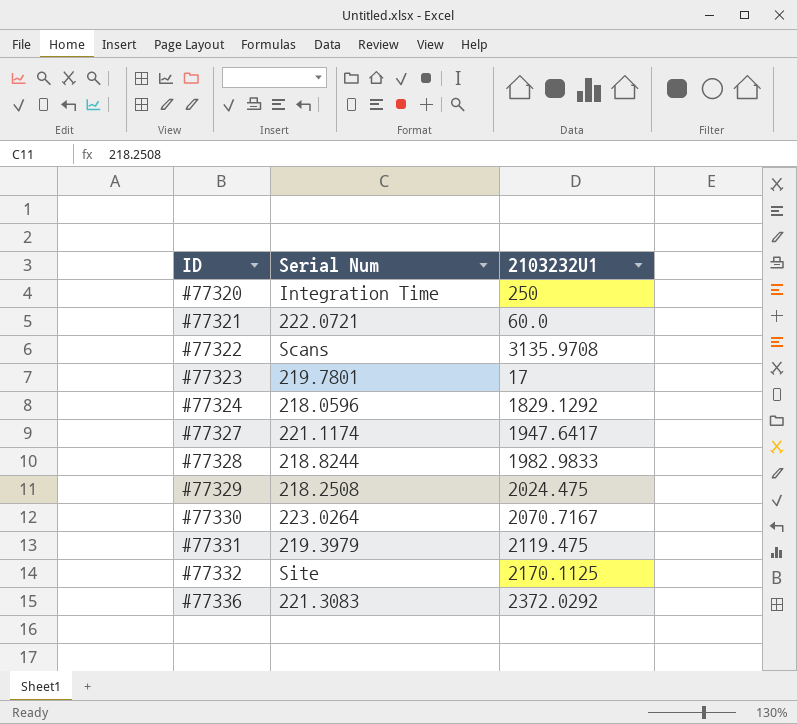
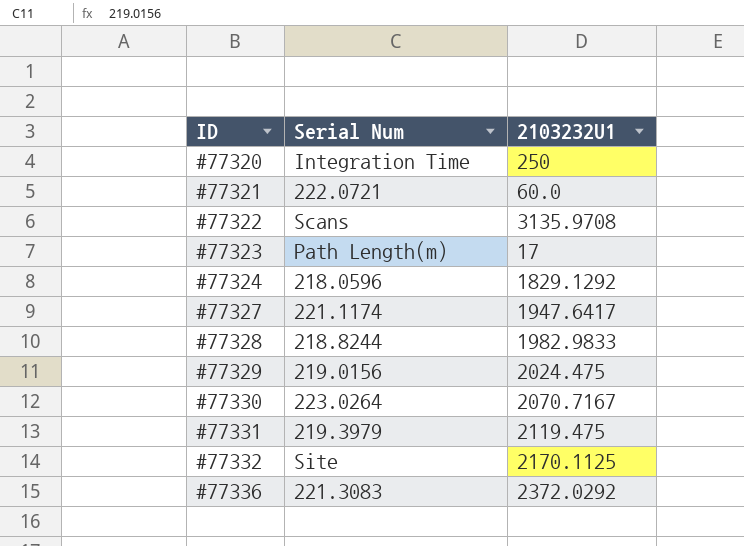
#77323 | Serial Num: 219.7801 -> Path Length(m)
#77329 | Serial Num: 218.2508 -> 219.0156

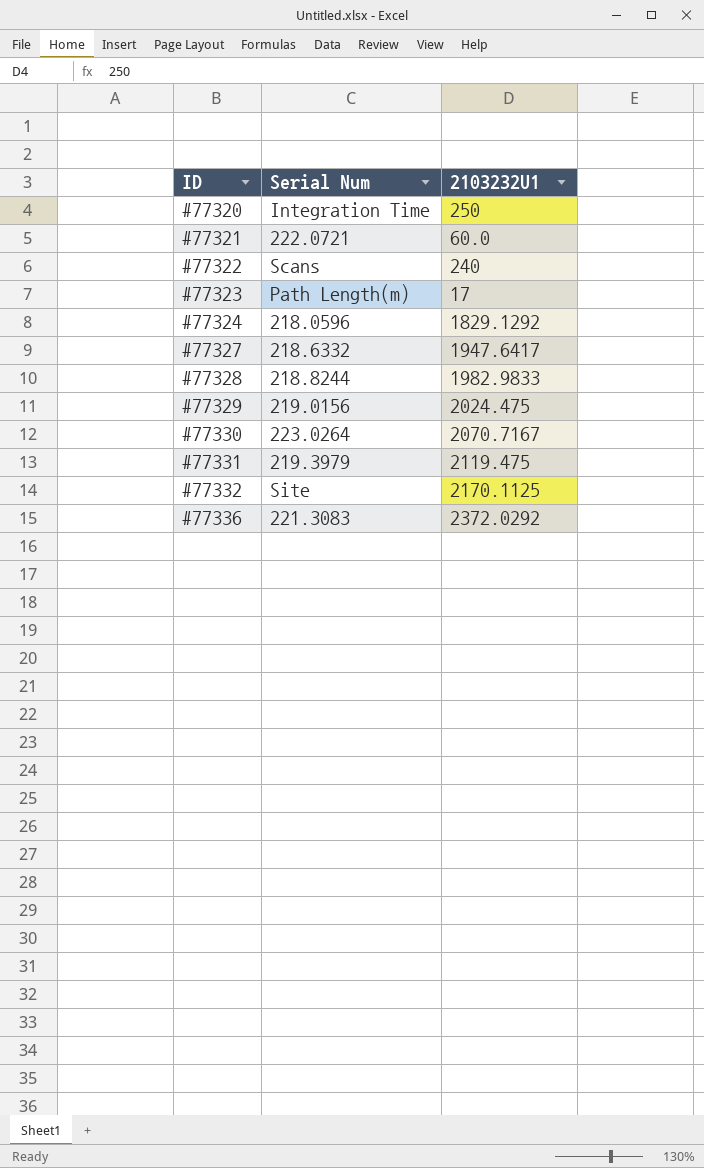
#77322 | 2103232U1: 3135.9708 -> 240
#77327 | Serial Num: 221.1174 -> 218.6332

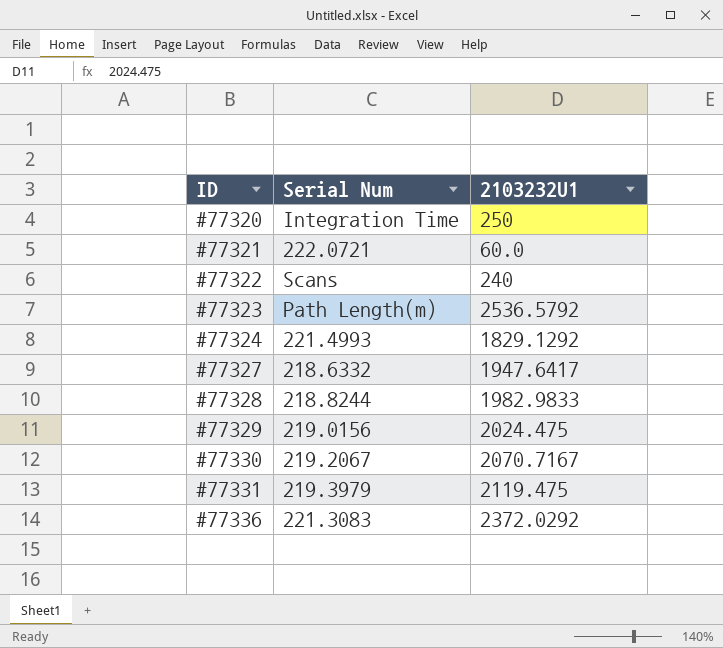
row #77332: Site | 2170.1125 -> none
#77323 | 2103232U1: 17 -> 2536.5792
#77324 | Serial Num: 218.0596 -> 221.4993
#77330 | Serial Num: 223.0264 -> 219.2067

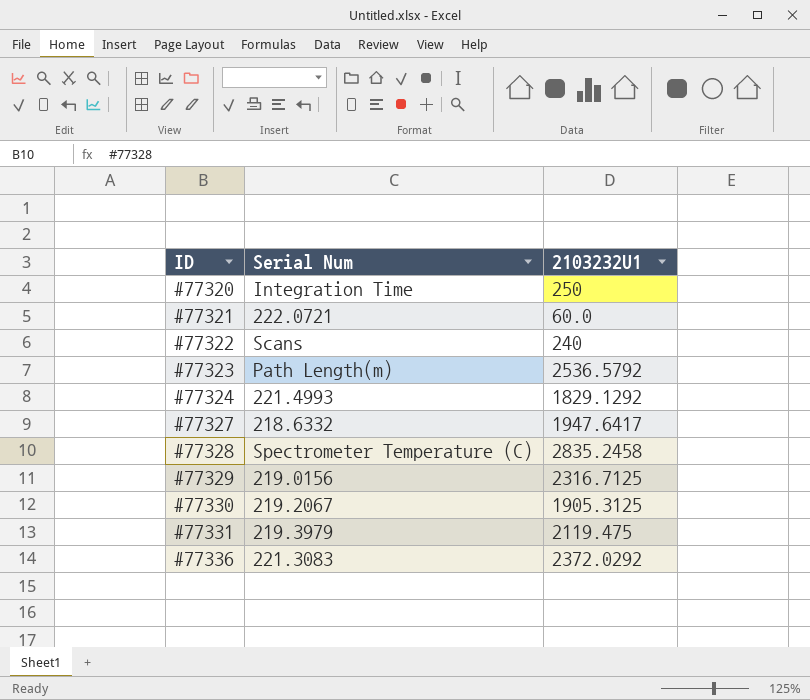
#77328 | Serial Num: 218.8244 -> Spectrometer Temperature (C)
#77328 | 2103232U1: 1982.9833 -> 2835.2458
#77329 | 2103232U1: 2024.475 -> 2316.7125
#77330 | 2103232U1: 2070.7167 -> 1905.3125

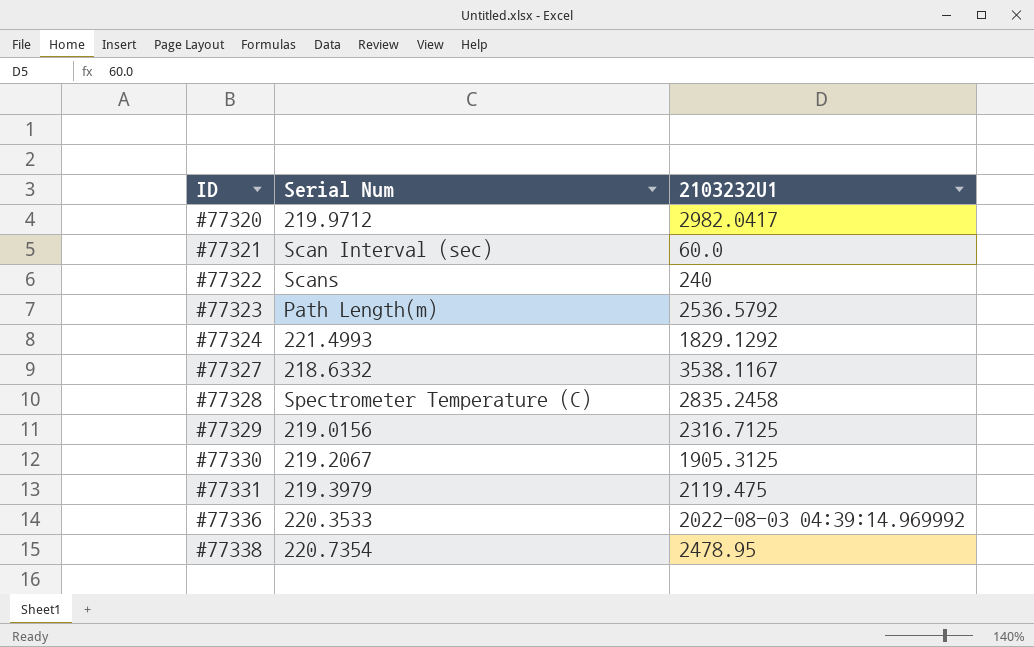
#77320 | Serial Num: Integration Time -> 219.9712
#77320 | 2103232U1: 250 -> 2982.0417
#77321 | Serial Num: 222.0721 -> Scan Interval (sec)
#77327 | 2103232U1: 1947.6417 -> 3538.1167
#77336 | Serial Num: 221.3083 -> 220.3533
#77336 | 2103232U1: 2372.0292 -> 2022-08-03 04:39:14.969992
row #77338: none -> 220.7354 | 2478.95

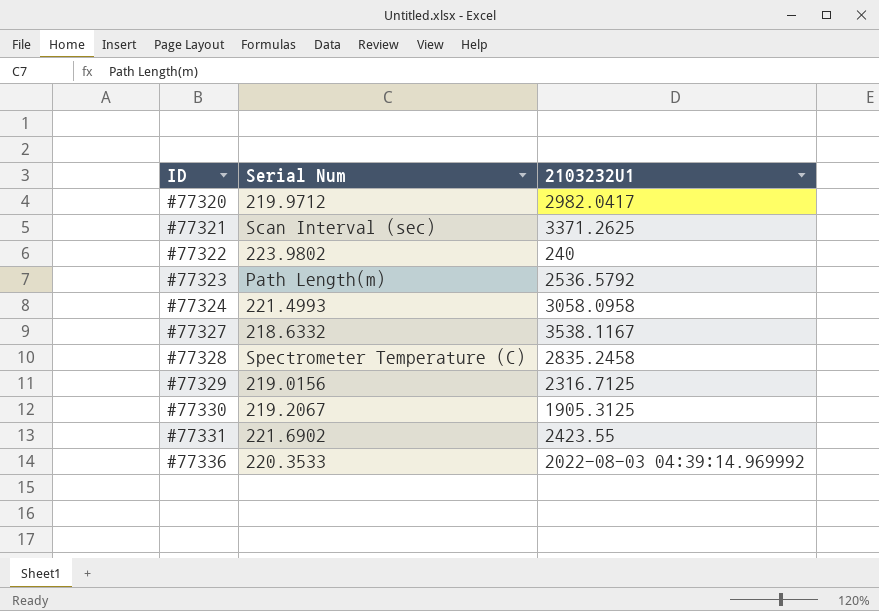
row #77338: 220.7354 | 2478.95 -> none
#77321 | 2103232U1: 60.0 -> 3371.2625
#77322 | Serial Num: Scans -> 223.9802
#77324 | 2103232U1: 1829.1292 -> 3058.0958
#77331 | Serial Num: 219.3979 -> 221.6902
#77331 | 2103232U1: 2119.475 -> 2423.55

